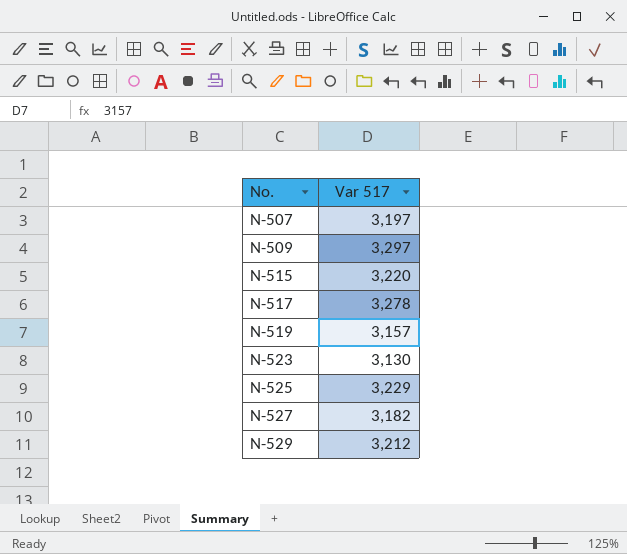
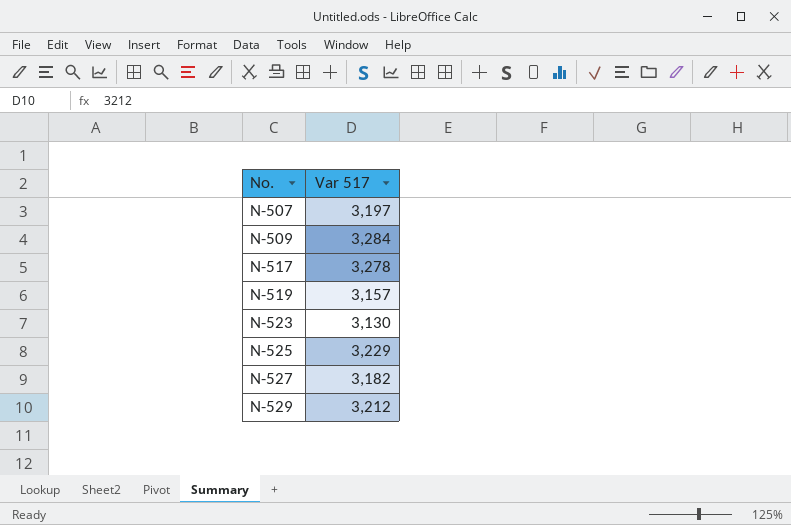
row N-515: 3,220 -> none
N-509 | Var 517: 3,297 -> 3,284

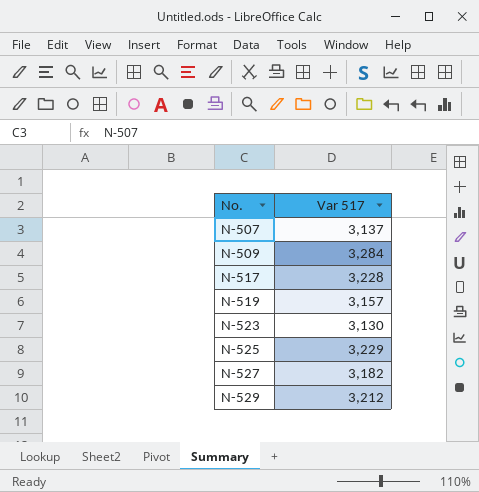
N-507 | Var 517: 3,197 -> 3,137
N-517 | Var 517: 3,278 -> 3,228

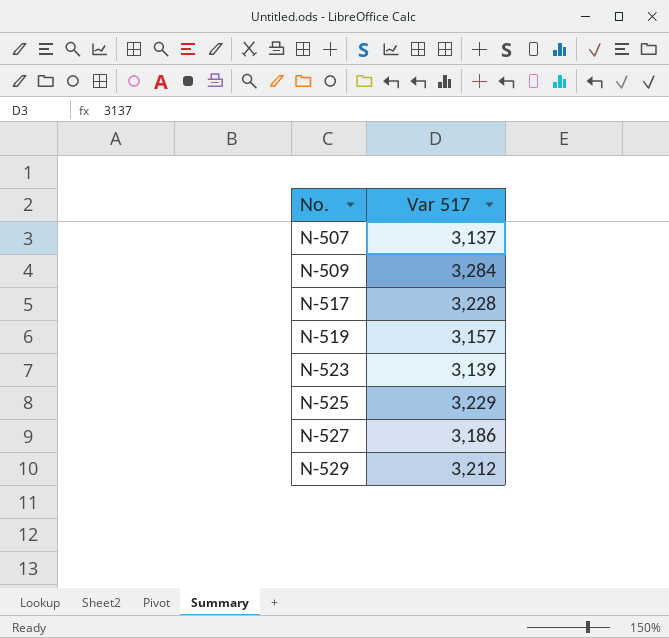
N-523 | Var 517: 3,130 -> 3,139
N-527 | Var 517: 3,182 -> 3,186

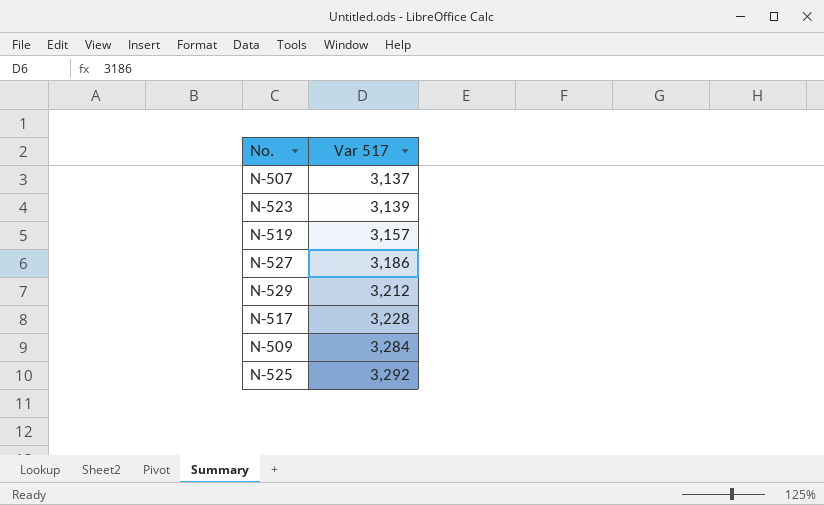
row order: No. ascending -> Var 517 ascending
N-525 | Var 517: 3,229 -> 3,292

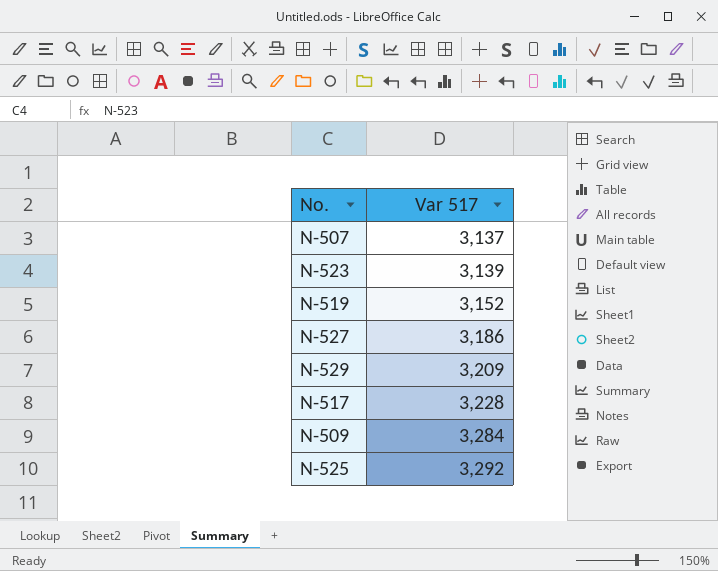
N-519 | Var 517: 3,157 -> 3,152
N-529 | Var 517: 3,212 -> 3,209

